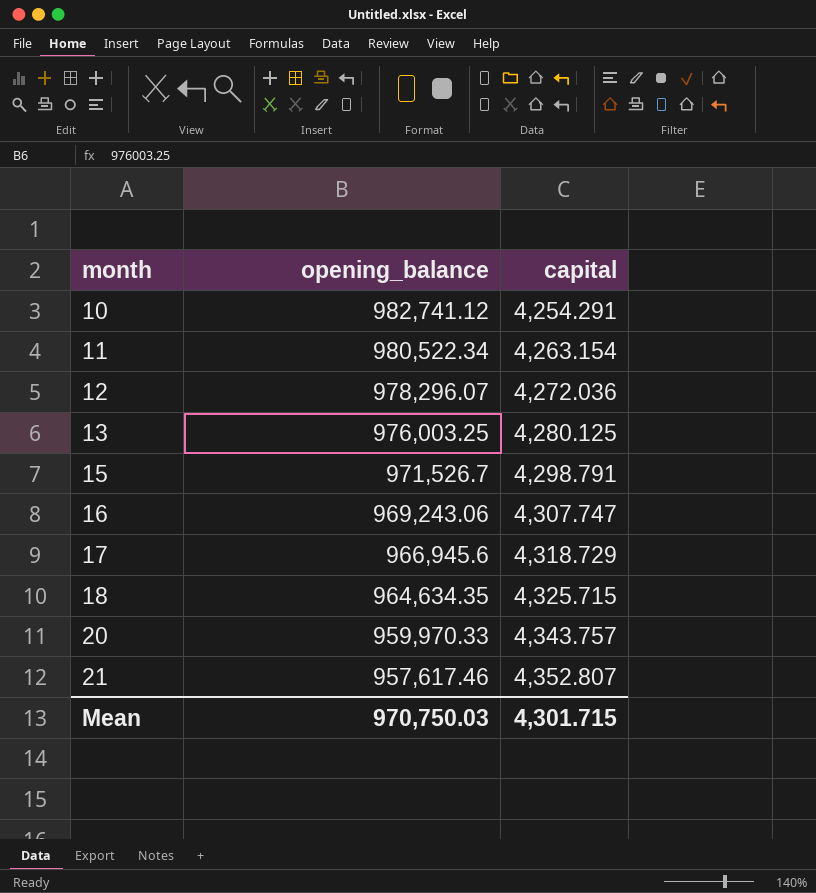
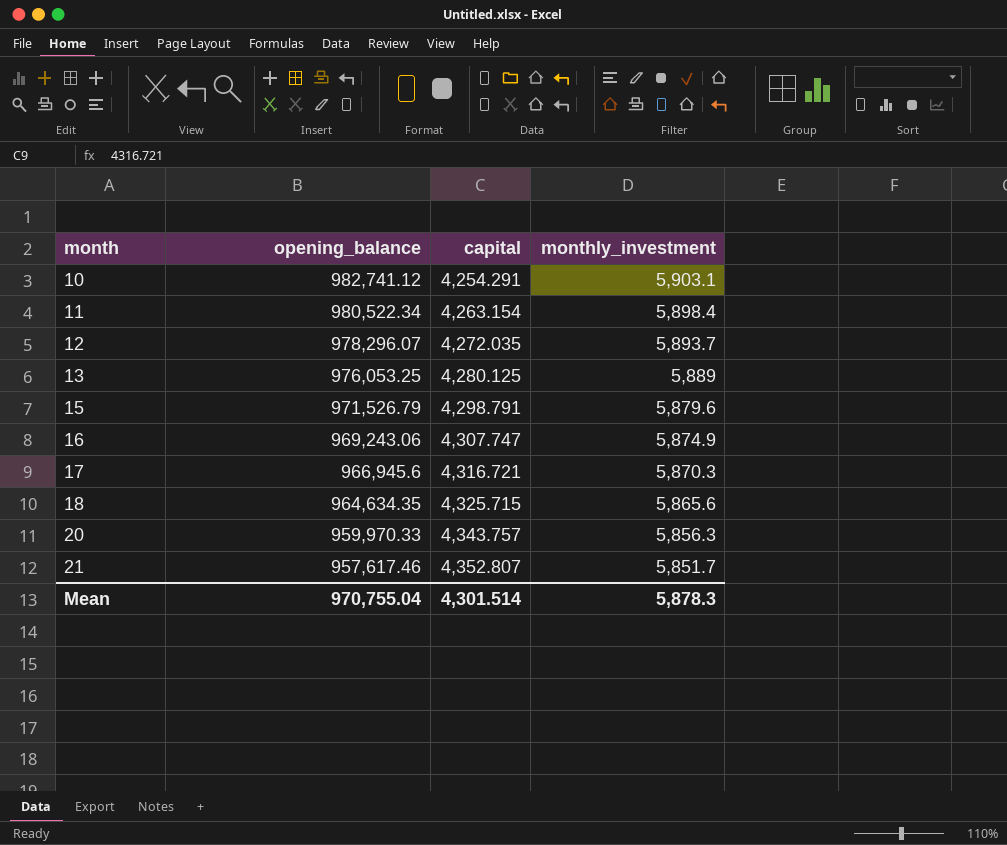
column monthly_investment | position: none -> 4
12 | capital: 4,272.036 -> 4,272.035
13 | opening_balance: 976,003.25 -> 976,053.25
15 | opening_balance: 971,526.7 -> 971,526.79
17 | capital: 4,318.729 -> 4,316.721
Mean | opening_balance: 970,750.03 -> 970,755.04
Mean | capital: 4,301.715 -> 4,301.514

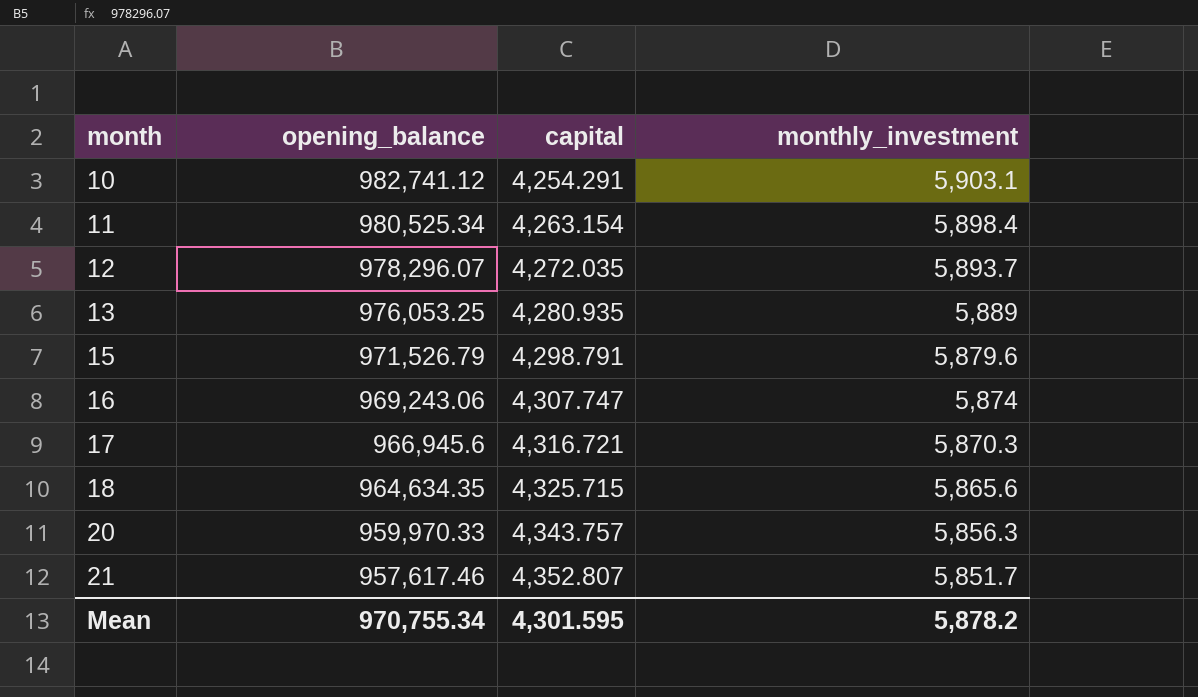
11 | opening_balance: 980,522.34 -> 980,525.34
13 | capital: 4,280.125 -> 4,280.935
16 | monthly_investment: 5,874.9 -> 5,874
Mean | opening_balance: 970,755.04 -> 970,755.34
Mean | capital: 4,301.514 -> 4,301.595
Mean | monthly_investment: 5,878.3 -> 5,878.2

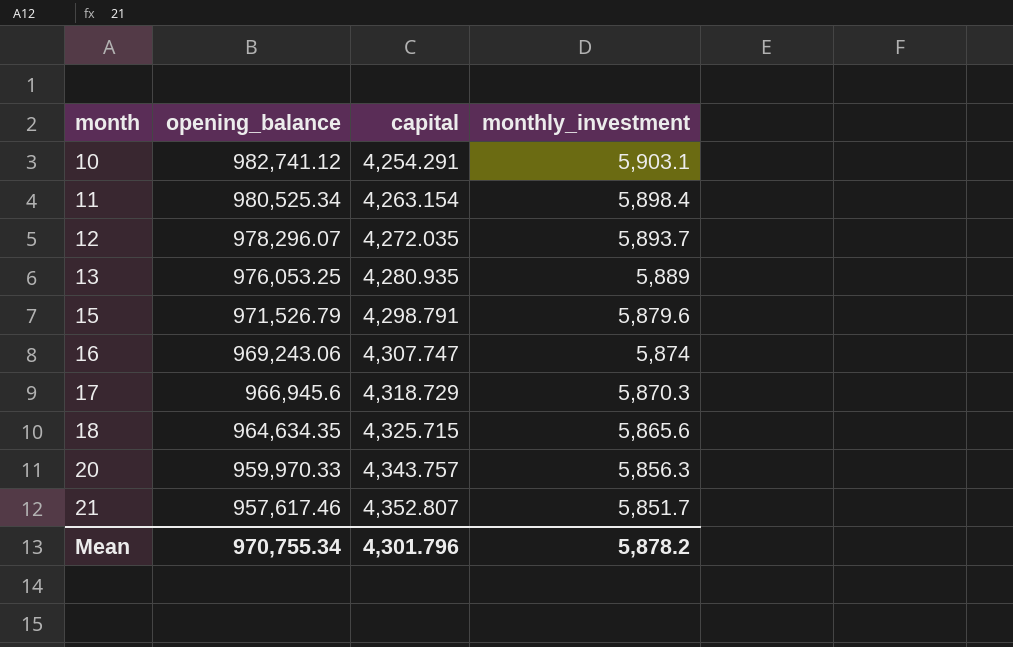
17 | capital: 4,316.721 -> 4,318.729
Mean | capital: 4,301.595 -> 4,301.796

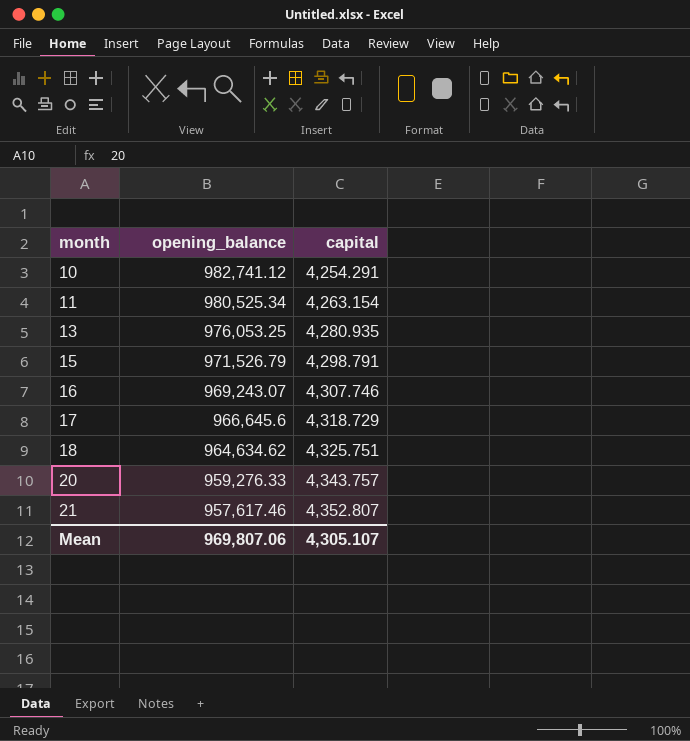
column monthly_investment | position: 4 -> none
row 12: 978,296.07 | 4,272.035 | 5,893.7 -> none
16 | opening_balance: 969,243.06 -> 969,243.07
16 | capital: 4,307.747 -> 4,307.746
17 | opening_balance: 966,945.6 -> 966,645.6
18 | opening_balance: 964,634.35 -> 964,634.62
18 | capital: 4,325.715 -> 4,325.751
20 | opening_balance: 959,970.33 -> 959,276.33
Mean | opening_balance: 970,755.34 -> 969,807.06
Mean | capital: 4,301.796 -> 4,305.107

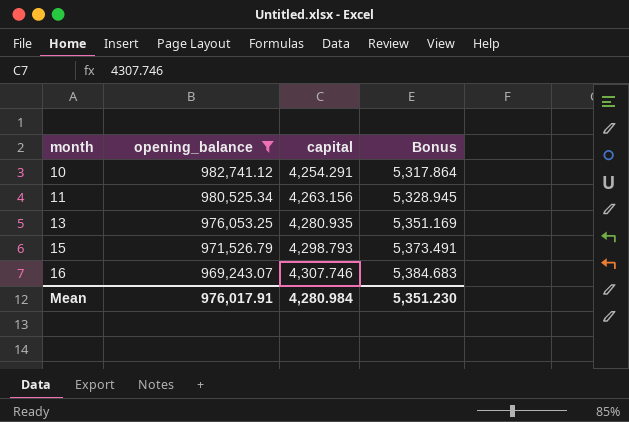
filter: none -> opening_balance >= 969,243.07
column Bonus | formula: none -> [capital] * 1.25
11 | capital: 4,263.154 -> 4,263.156
15 | capital: 4,298.791 -> 4,298.793
Mean | opening_balance: 969,807.06 -> 976,017.91
Mean | capital: 4,305.107 -> 4,280.984

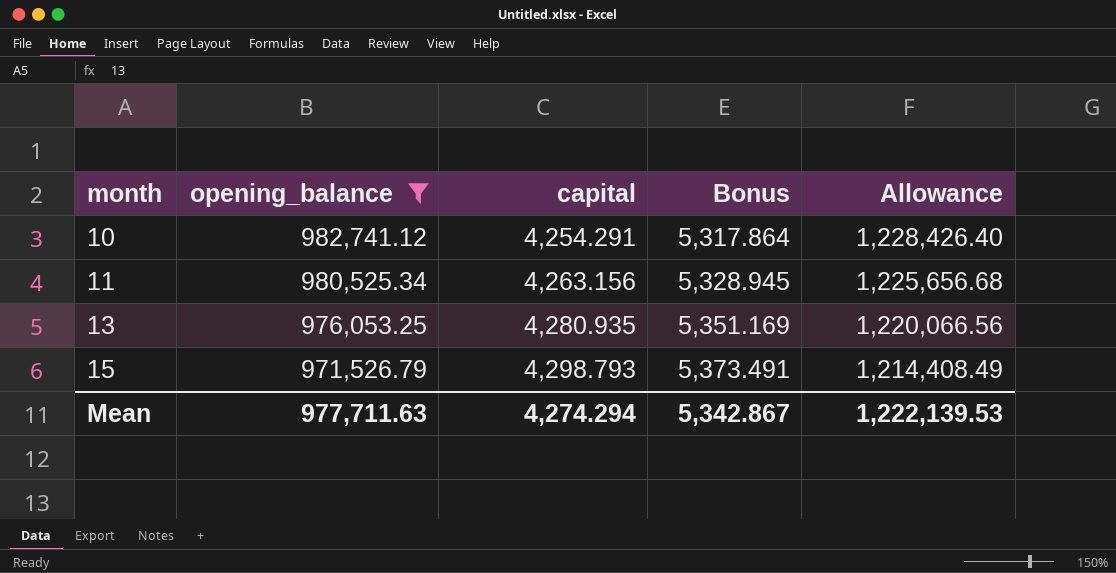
column Allowance | formula: none -> [opening_balance] * 1.25
row 16: 969,243.07 | 4,307.746 | 5,384.683 -> none
Mean | opening_balance: 976,017.91 -> 977,711.63
Mean | capital: 4,280.984 -> 4,274.294
Mean | Bonus: 5,351.230 -> 5,342.867

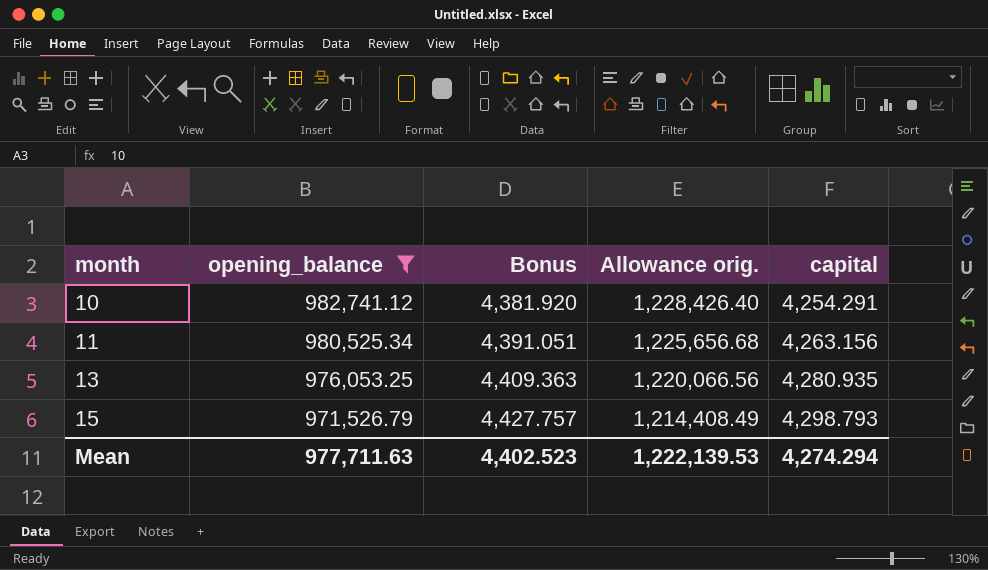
column Bonus | formula: [capital] * 1.25 -> [capital] * 1.03
column name: Allowance -> Allowance orig.
column capital | position: 3 -> 5
Mean | Bonus: 5,342.867 -> 4,402.523

